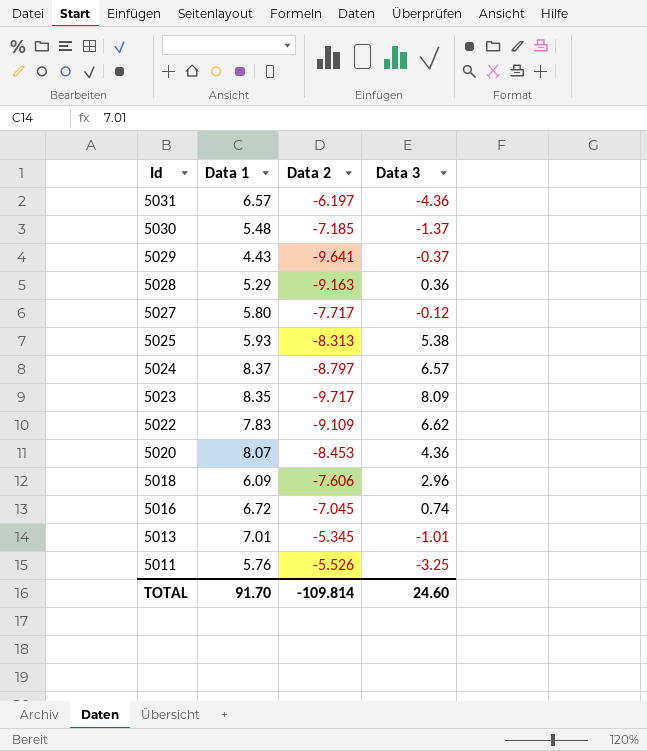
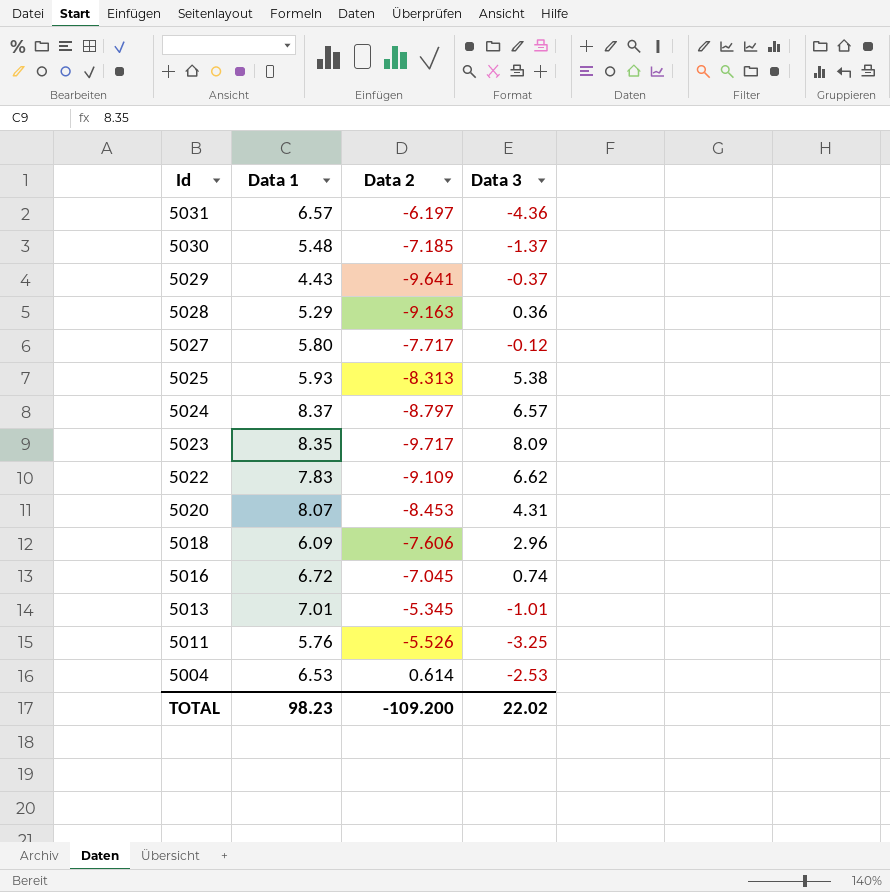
5020 | Data 3: 4.36 -> 4.31
row 5004: none -> 6.53 | 0.614 | -2.53
TOTAL | Data 1: 91.70 -> 98.23
TOTAL | Data 2: -109.814 -> -109.200
TOTAL | Data 3: 24.60 -> 22.02

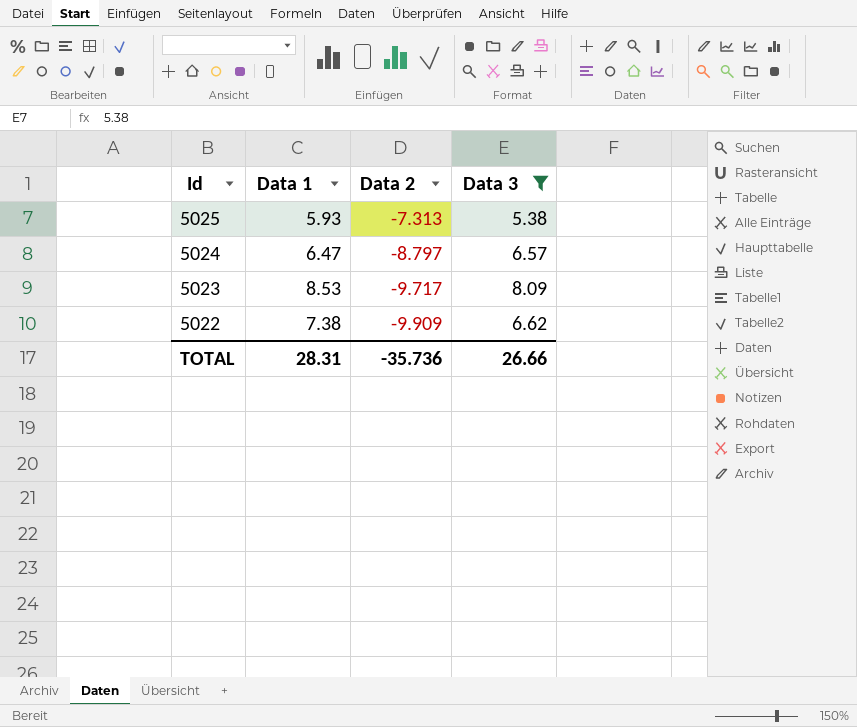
filter: none -> Data 3 >= 5.38
5025 | Data 2: -8.313 -> -7.313
5024 | Data 1: 8.37 -> 6.47
5023 | Data 1: 8.35 -> 8.53
5022 | Data 1: 7.83 -> 7.38
5022 | Data 2: -9.109 -> -9.909
TOTAL | Data 1: 98.23 -> 28.31
TOTAL | Data 2: -109.200 -> -35.736
TOTAL | Data 3: 22.02 -> 26.66

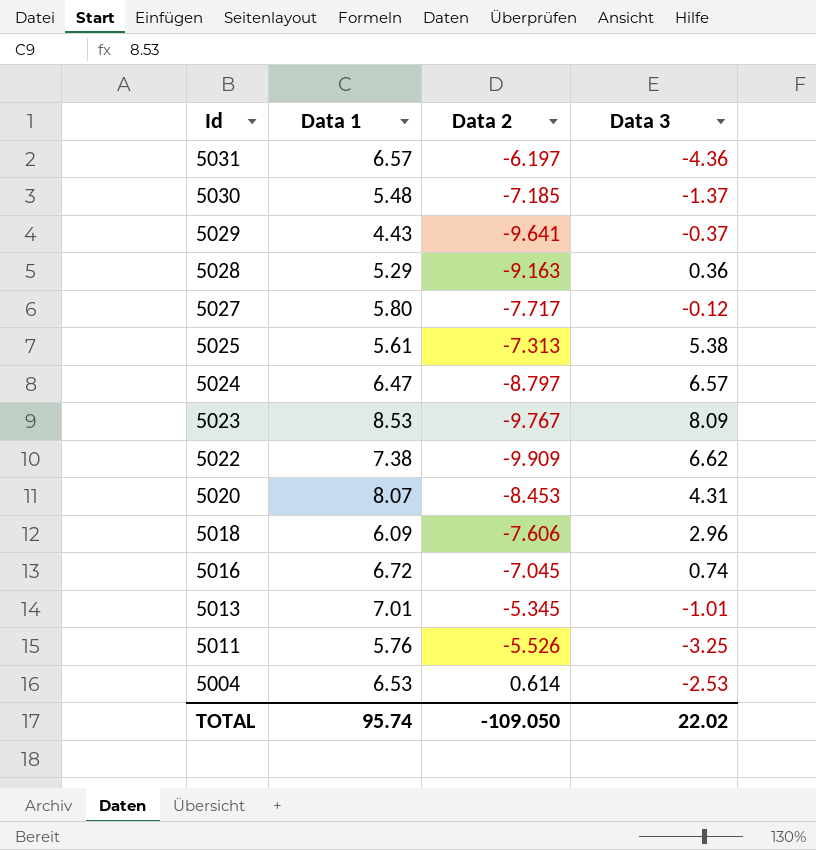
filter: Data 3 >= 5.38 -> none
5025 | Data 1: 5.93 -> 5.61
5023 | Data 2: -9.717 -> -9.767
TOTAL | Data 1: 28.31 -> 95.74
TOTAL | Data 2: -35.736 -> -109.050
TOTAL | Data 3: 26.66 -> 22.02

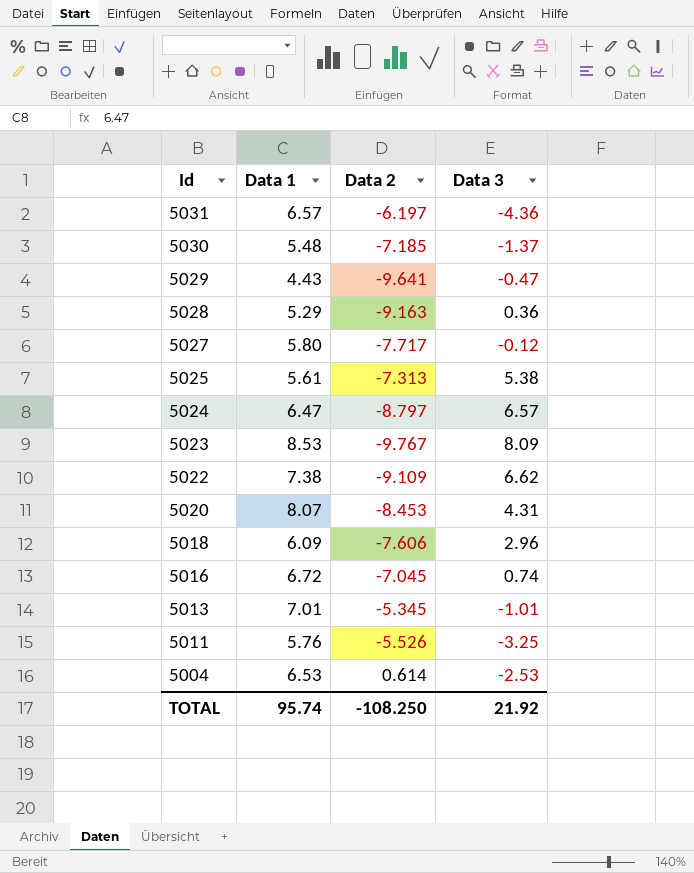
5029 | Data 3: -0.37 -> -0.47
5022 | Data 2: -9.909 -> -9.109
TOTAL | Data 2: -109.050 -> -108.250
TOTAL | Data 3: 22.02 -> 21.92

